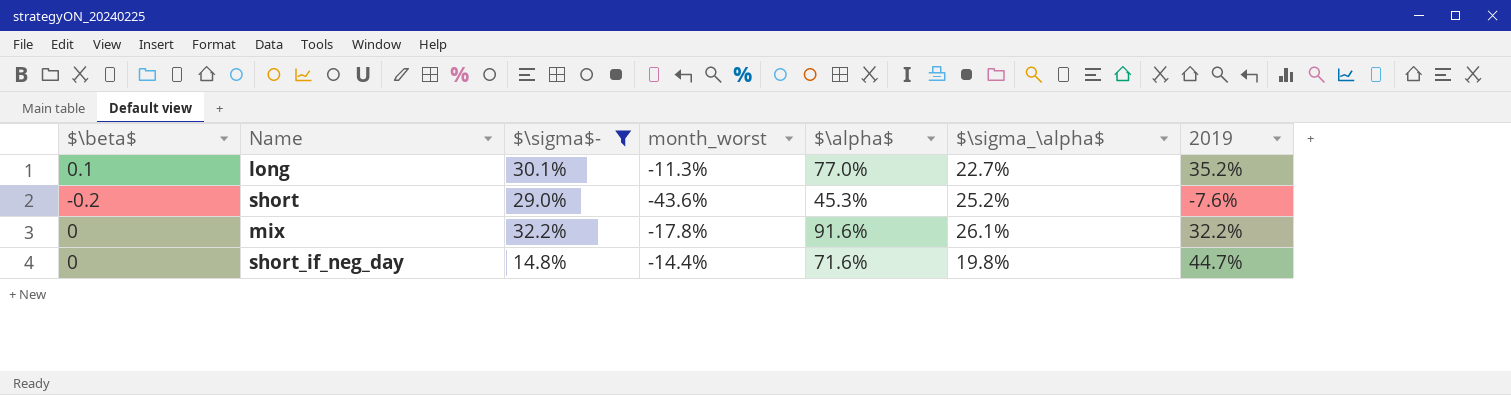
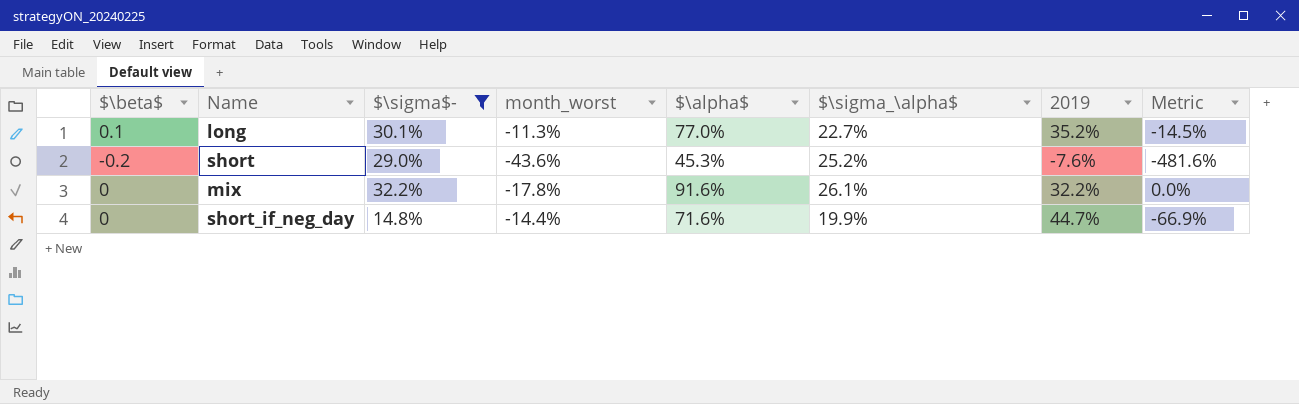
column Metric | formula: none -> ([$\sigma$-] - [2019]) / [2019]
short_if_neg_day | $\sigma_\alpha$: 19.8% -> 19.9%

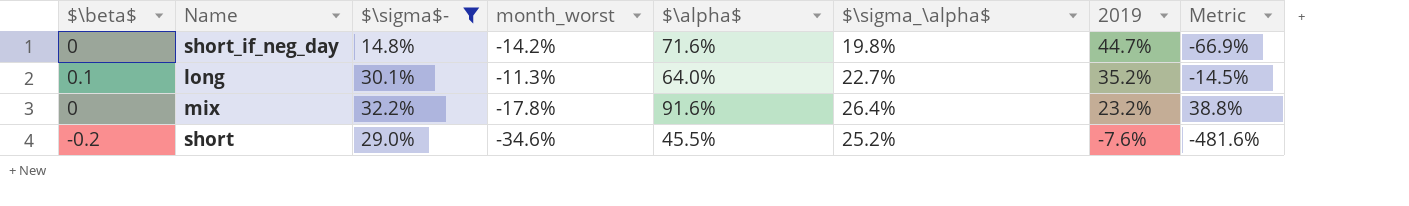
row order: none -> 2019 descending
short_if_neg_day | month_worst: -14.4% -> -14.2%
short_if_neg_day | $\sigma_\alpha$: 19.9% -> 19.8%
long | $\alpha$: 77.0% -> 64.0%
mix | $\sigma_\alpha$: 26.1% -> 26.4%
mix | 2019: 32.2% -> 23.2%
mix | Metric: 0.0% -> 38.8%
short | month_worst: -43.6% -> -34.6%
short | $\alpha$: 45.3% -> 45.5%

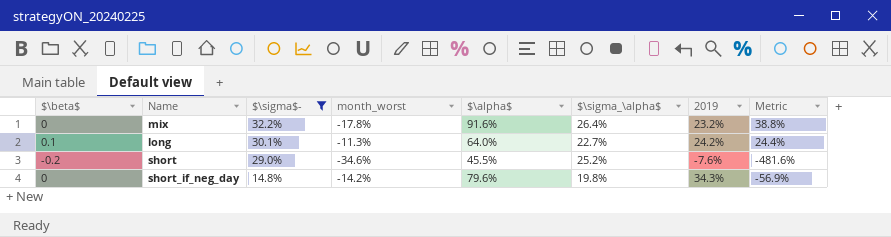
row order: 2019 descending -> $\sigma$- descending
long | 2019: 35.2% -> 24.2%
long | Metric: -14.5% -> 24.4%
short_if_neg_day | $\alpha$: 71.6% -> 79.6%
short_if_neg_day | 2019: 44.7% -> 34.3%
short_if_neg_day | Metric: -66.9% -> -56.9%

